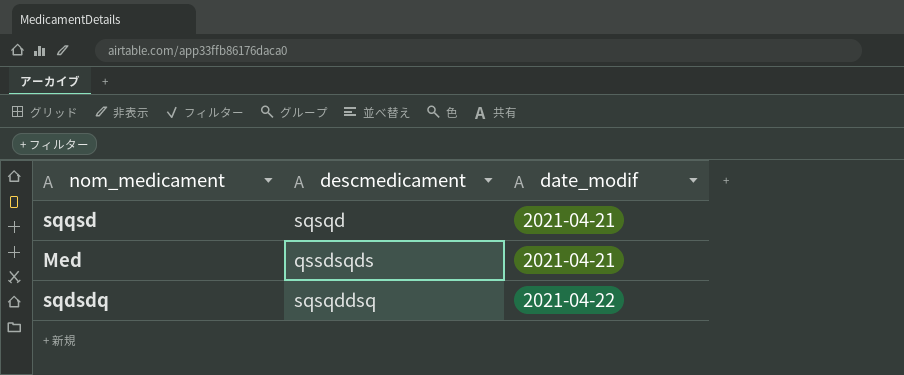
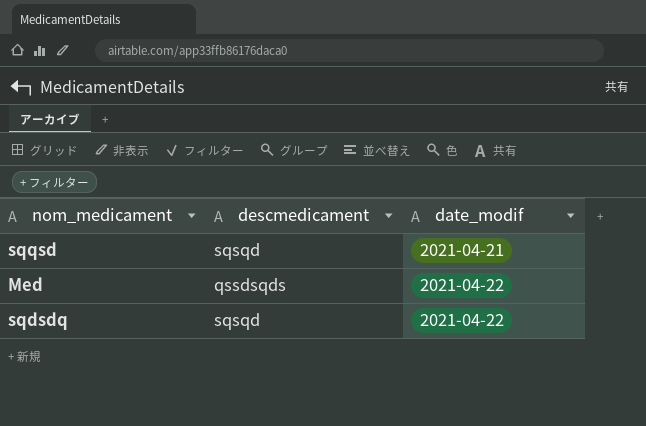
Med | date_modif: 2021-04-21 -> 2021-04-22
sqdsdq | descmedicament: sqsqddsq -> sqsqd

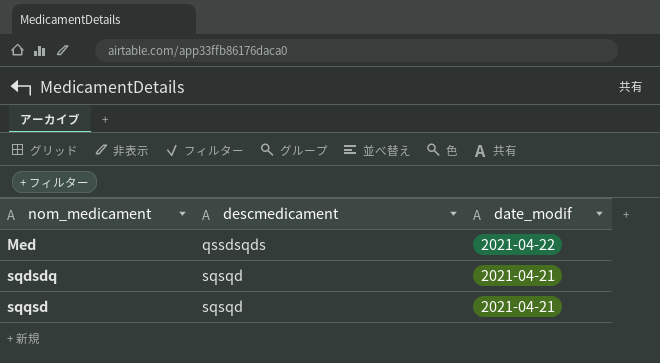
row order: date_modif ascending -> nom_medicament ascending
sqdsdq | date_modif: 2021-04-22 -> 2021-04-21

